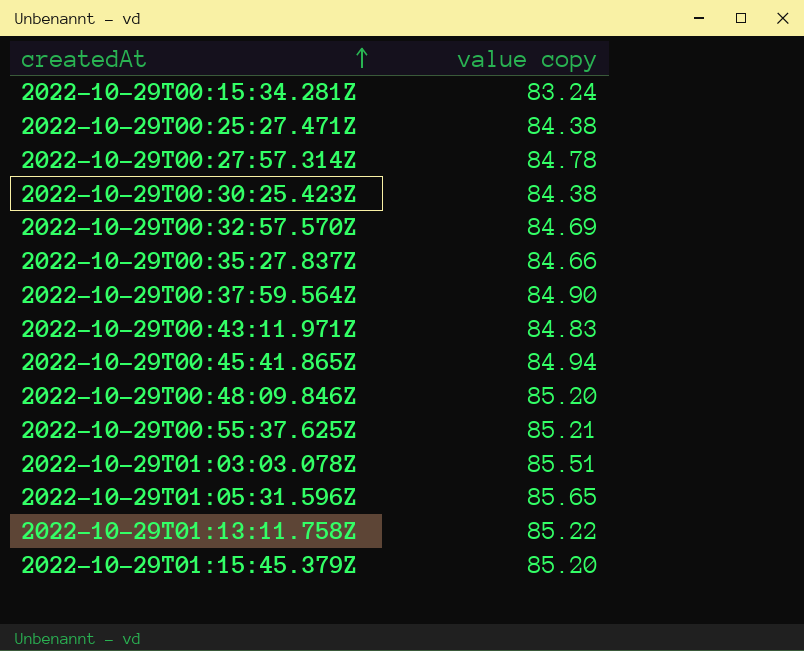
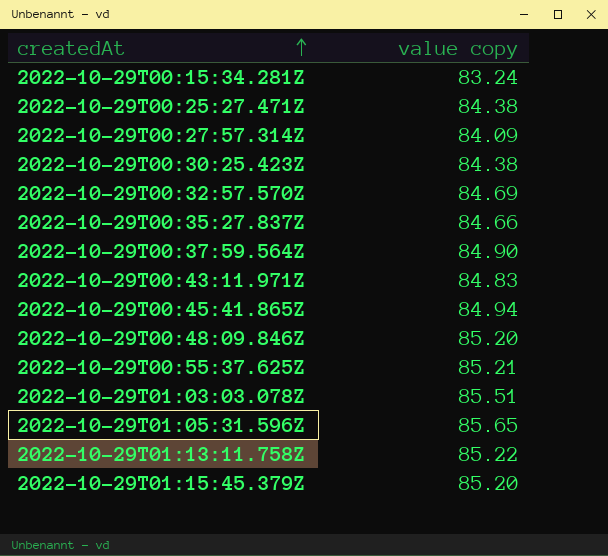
2022-10-29T00:27:57.314Z | value copy: 84.78 -> 84.09

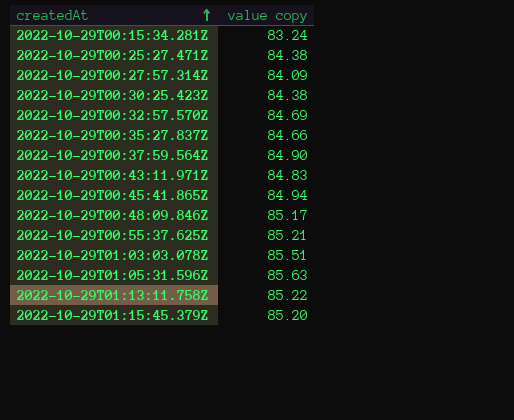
2022-10-29T00:48:09.846Z | value copy: 85.20 -> 85.17
2022-10-29T01:05:31.596Z | value copy: 85.65 -> 85.63

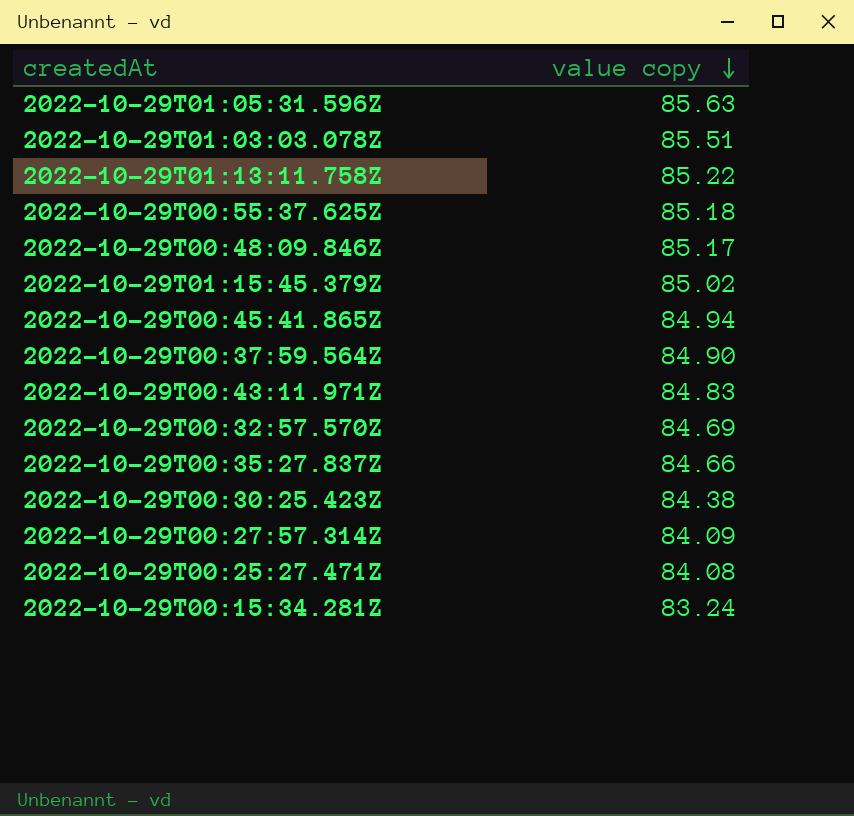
row order: createdAt ascending -> value copy descending
2022-10-29T00:55:37.625Z | value copy: 85.21 -> 85.18
2022-10-29T01:15:45.379Z | value copy: 85.20 -> 85.02
2022-10-29T00:25:27.471Z | value copy: 84.38 -> 84.08

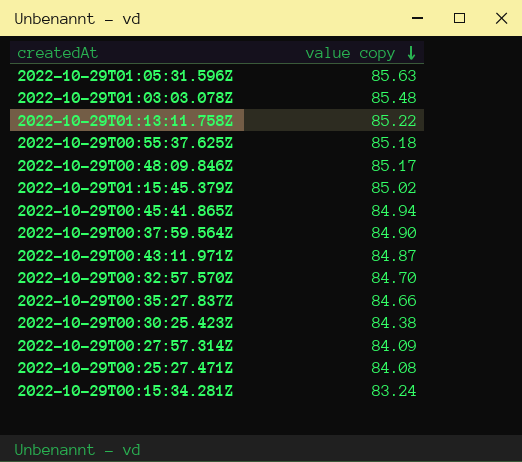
2022-10-29T01:03:03.078Z | value copy: 85.51 -> 85.48
2022-10-29T00:43:11.971Z | value copy: 84.83 -> 84.87
2022-10-29T00:32:57.570Z | value copy: 84.69 -> 84.70

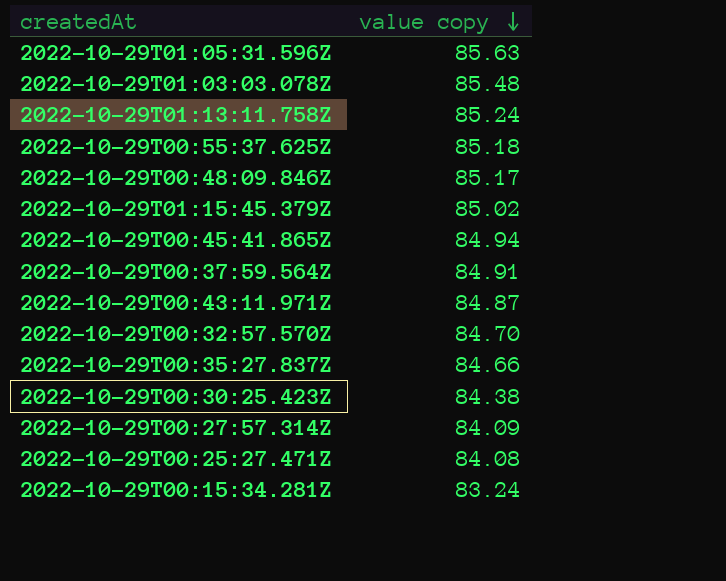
2022-10-29T01:13:11.758Z | value copy: 85.22 -> 85.24
2022-10-29T00:37:59.564Z | value copy: 84.90 -> 84.91

